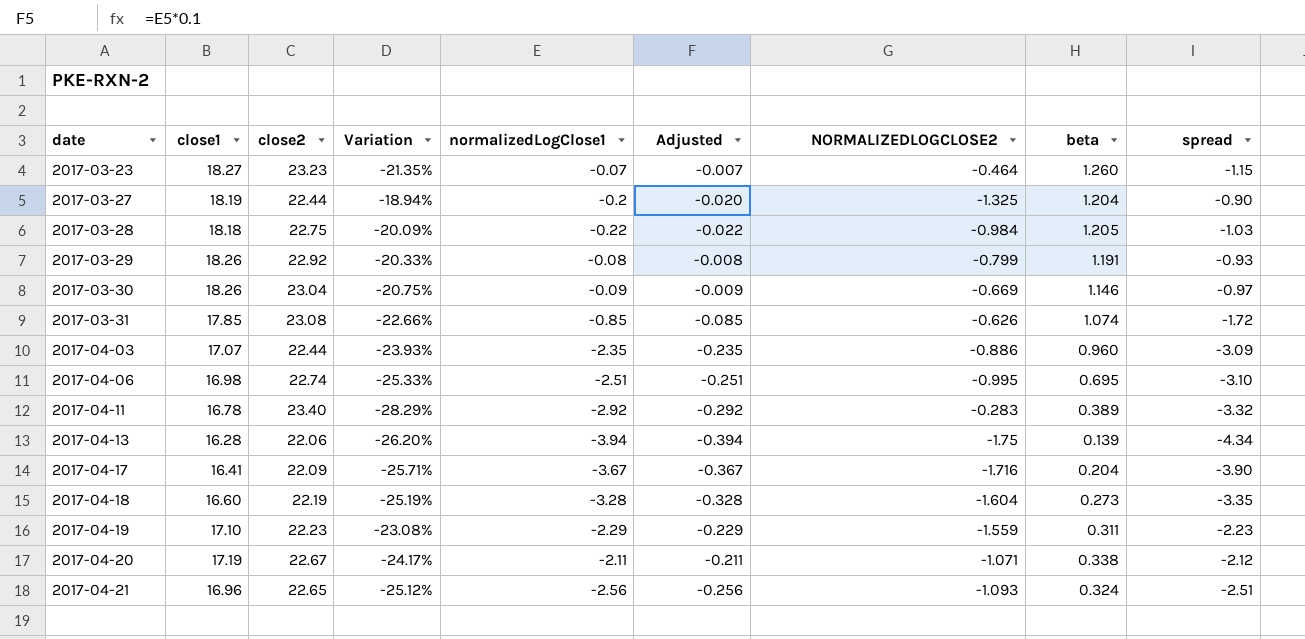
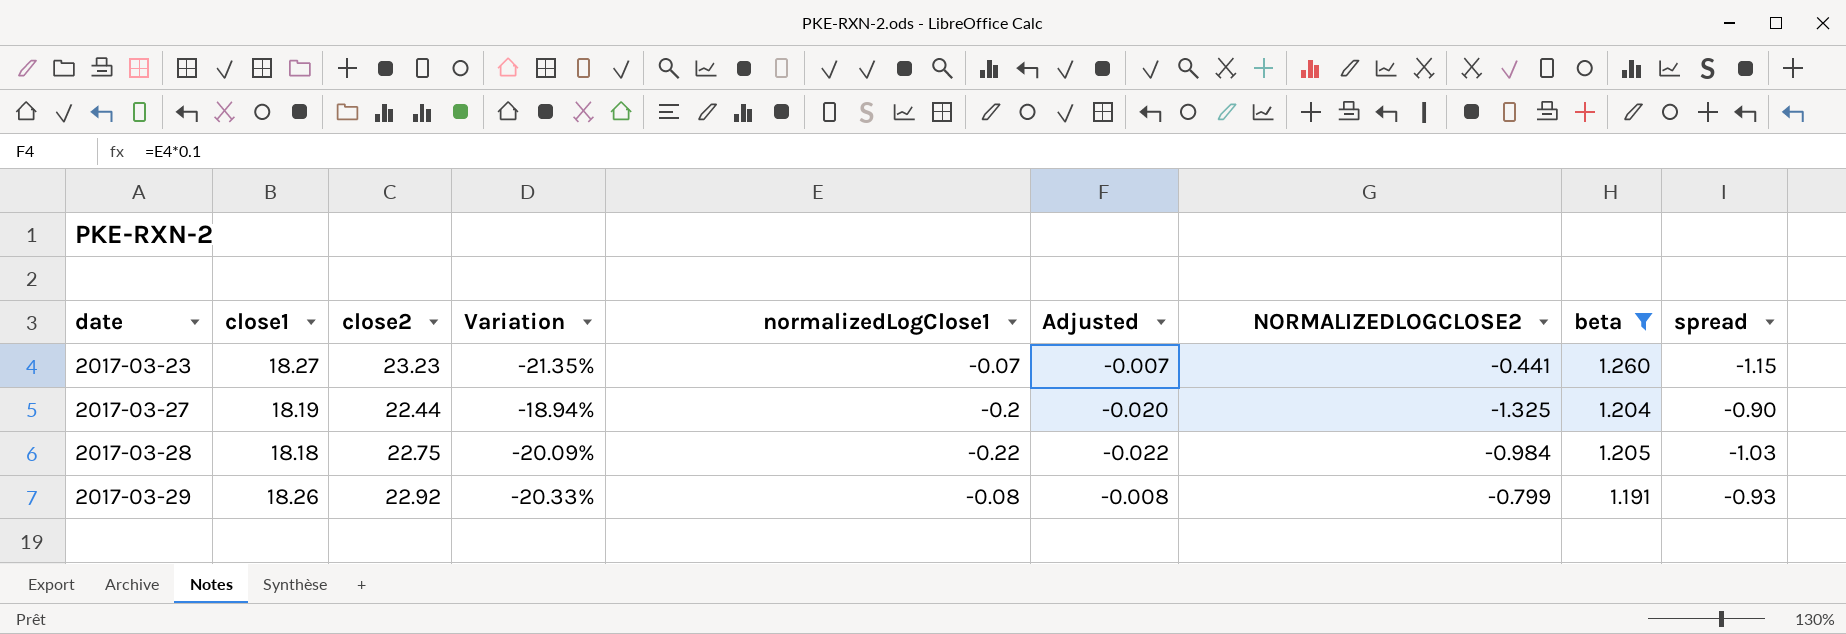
filter: none -> beta >= 1.191
2017-03-23 | NORMALIZEDLOGCLOSE2: -0.464 -> -0.441

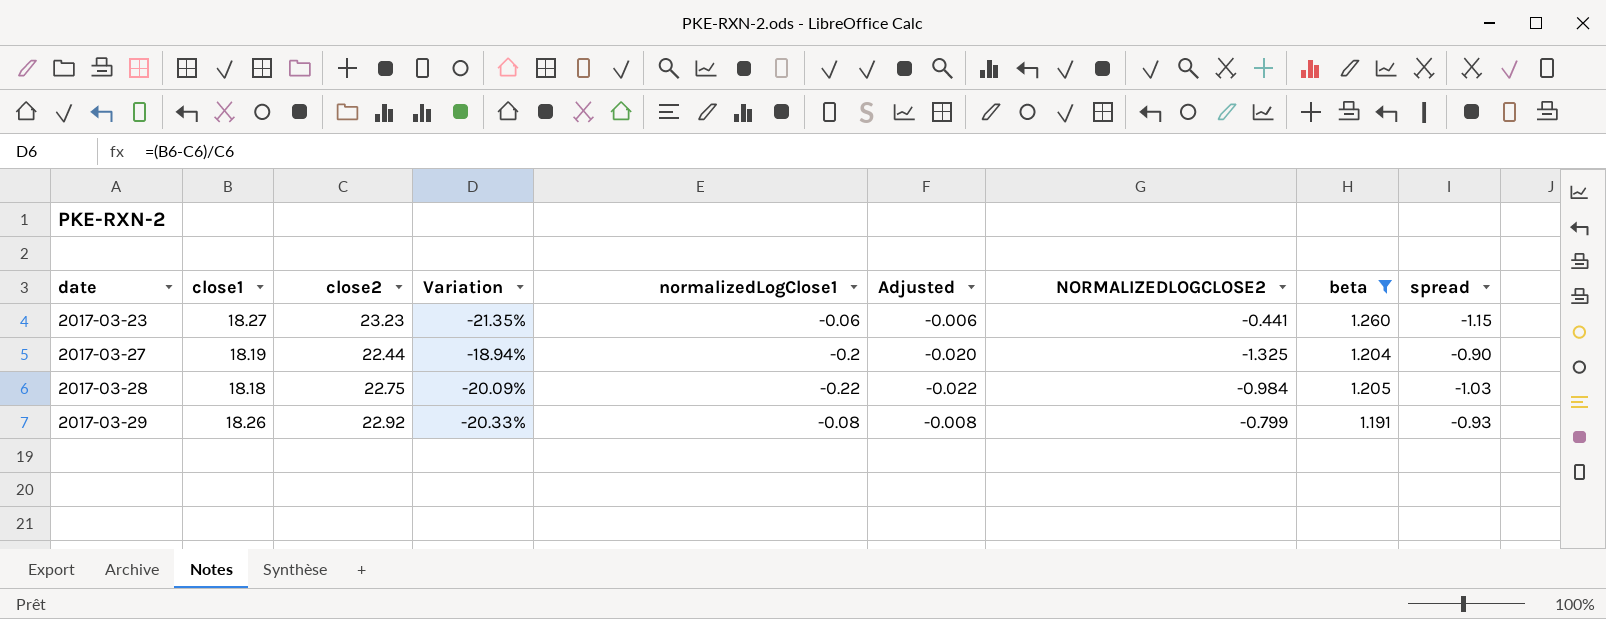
2017-03-23 | normalizedLogClose1: -0.07 -> -0.06
2017-03-23 | Adjusted: -0.007 -> -0.006

